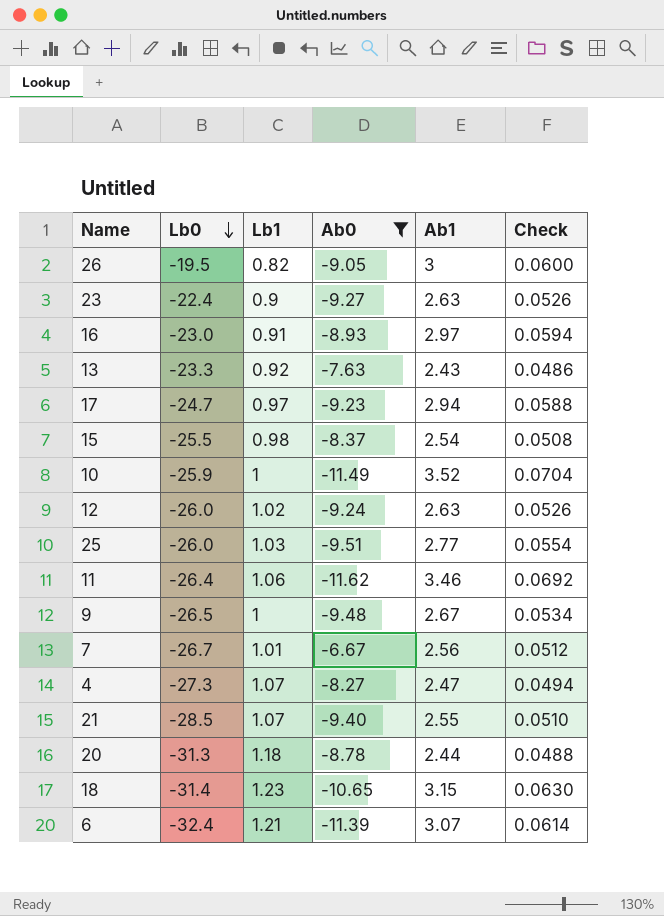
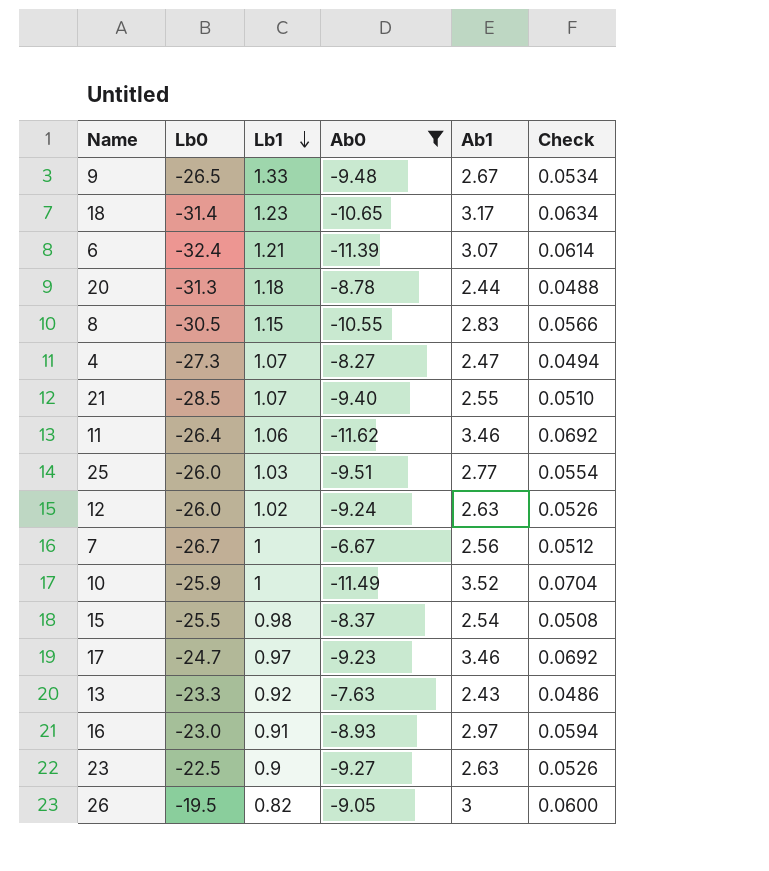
row order: Lb0 descending -> Lb1 descending
9 | Lb1: 1 -> 1.33
18 | Ab1: 3.15 -> 3.17
18 | Check: 0.0630 -> 0.0634
row 8: none -> -30.5 | 1.15 | -10.55 | 2.83 | 0.0566
7 | Lb1: 1.01 -> 1
17 | Ab1: 2.94 -> 3.46
17 | Check: 0.0588 -> 0.0692
23 | Lb0: -22.4 -> -22.5

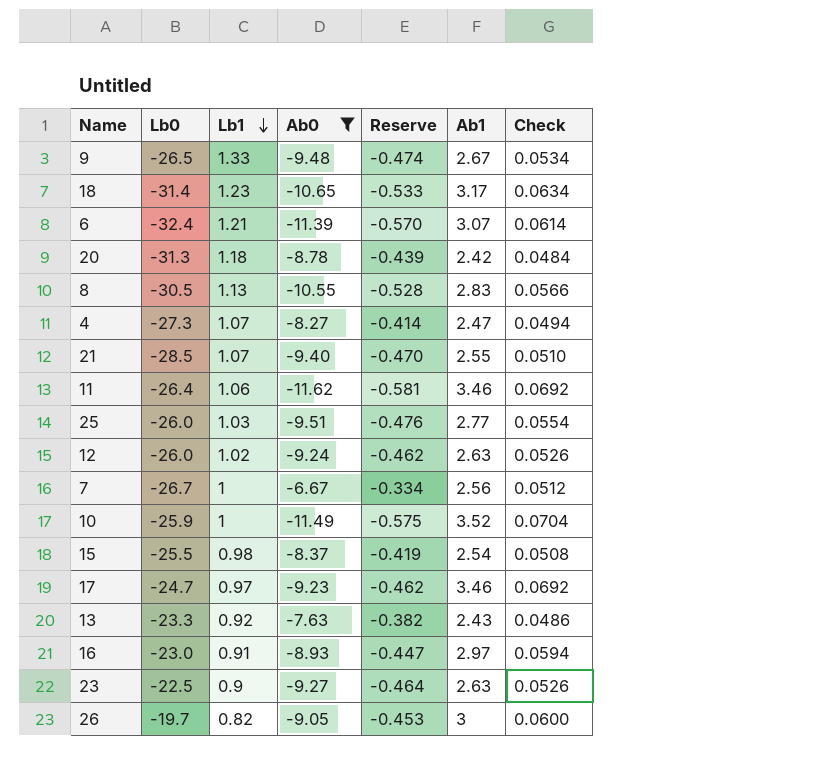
column Reserve | formula: none -> [Ab0] * 0.05
20 | Ab1: 2.44 -> 2.42
20 | Check: 0.0488 -> 0.0484
8 | Lb1: 1.15 -> 1.13
26 | Lb0: -19.5 -> -19.7

